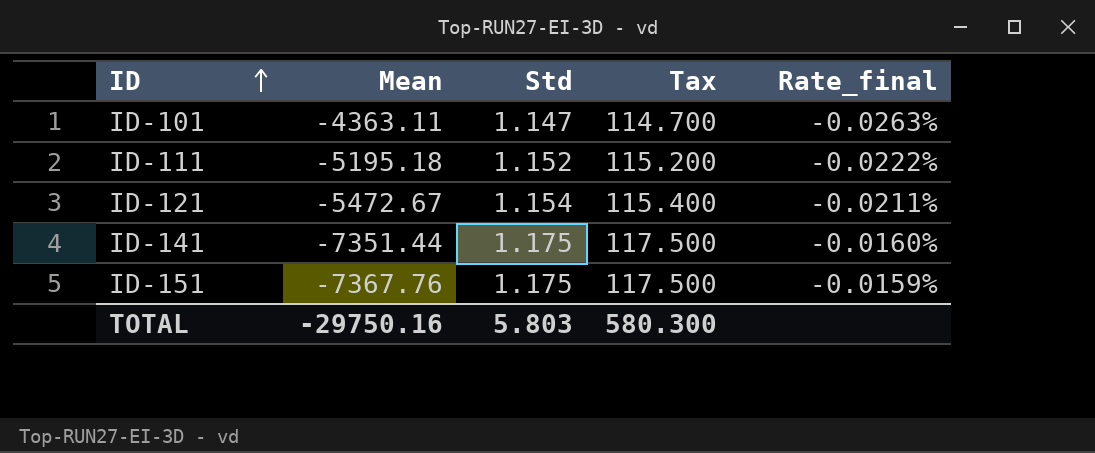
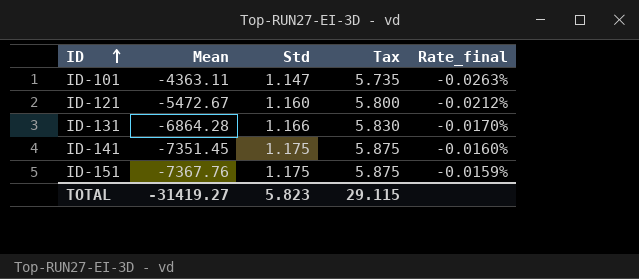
column Tax | formula: [Std] * 100 -> [Std] * 5
row ID-111: -5195.18 | 1.152 | 115.200 | -0.0222% -> none
ID-121 | Std: 1.154 -> 1.160
ID-121 | Rate_final: -0.0211% -> -0.0212%
row ID-131: none -> -6864.28 | 1.166 | 5.830 | -0.0170%
ID-141 | Mean: -7351.44 -> -7351.45
TOTAL | Mean: -29750.16 -> -31419.27
TOTAL | Std: 5.803 -> 5.823
TOTAL | Tax: 580.300 -> 29.115

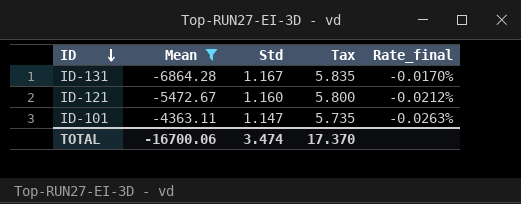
filter: none -> Mean >= -6864.28
row order: ID ascending -> ID descending
ID-131 | Std: 1.166 -> 1.167
ID-131 | Tax: 5.830 -> 5.835
TOTAL | Mean: -31419.27 -> -16700.06
TOTAL | Std: 5.823 -> 3.474
TOTAL | Tax: 29.115 -> 17.370

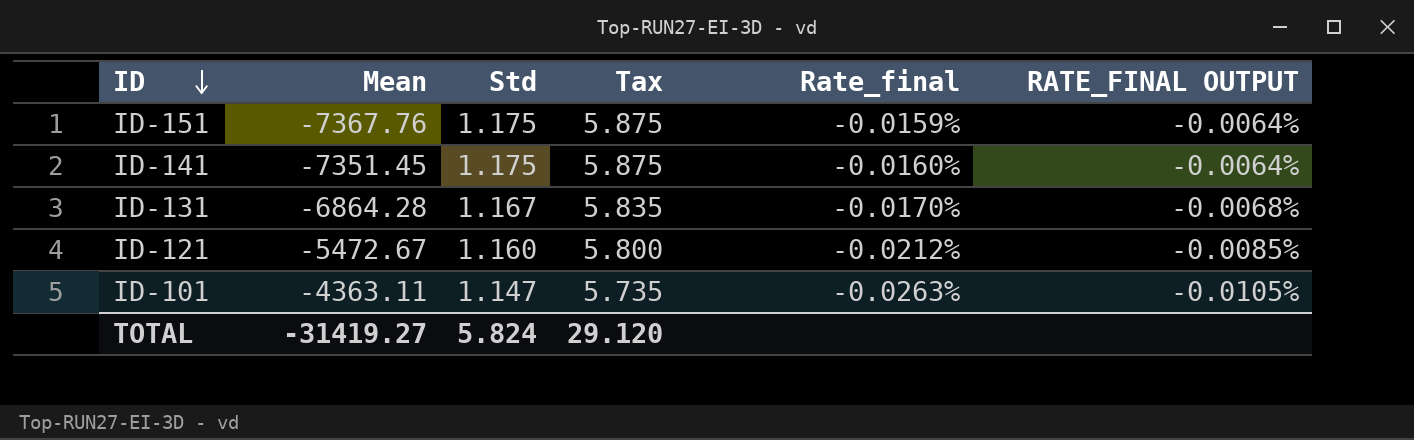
filter: Mean >= -6864.28 -> none
column RATE_FINAL OUTPUT | formula: none -> [Rate_final] * 0.4
TOTAL | Mean: -16700.06 -> -31419.27
TOTAL | Std: 3.474 -> 5.824
TOTAL | Tax: 17.370 -> 29.120

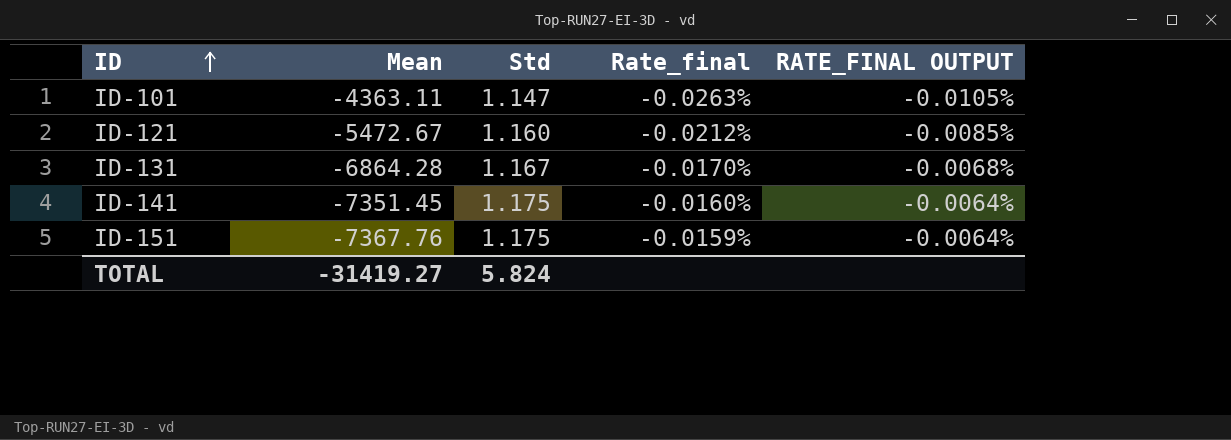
row order: ID descending -> ID ascending
column Tax | formula: [Std] * 5 -> none

